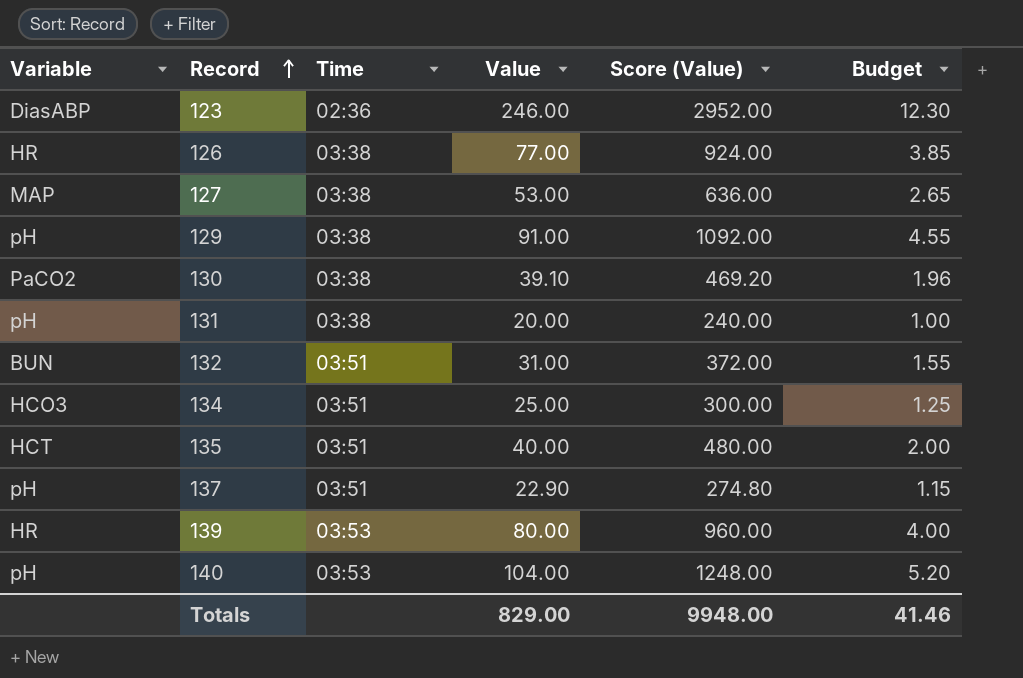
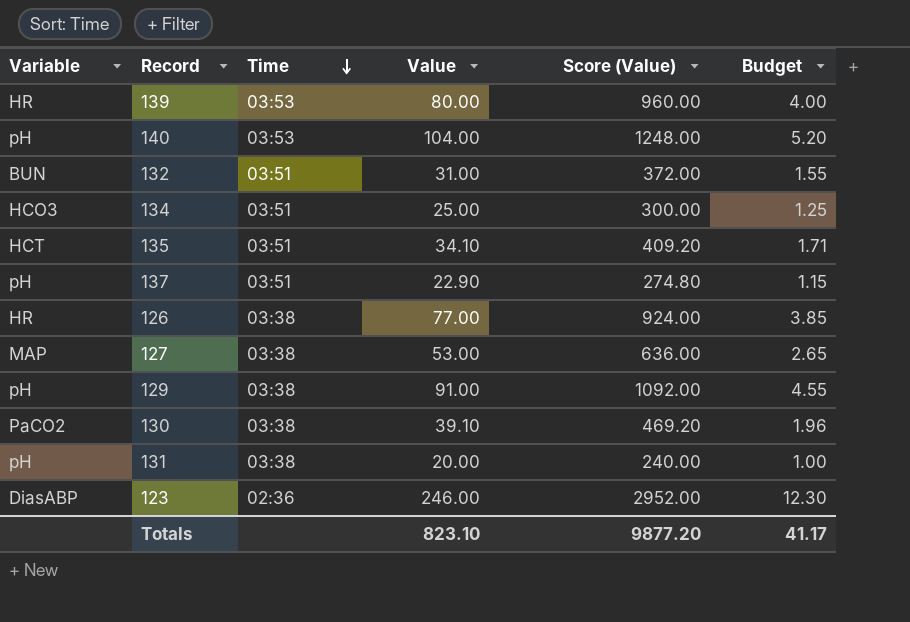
row order: Record ascending -> Time descending
135 | Value: 40.00 -> 34.10
135 | Score (Value): 480.00 -> 409.20
135 | Budget: 2.00 -> 1.71
Totals | Value: 829.00 -> 823.10
Totals | Score (Value): 9948.00 -> 9877.20
Totals | Budget: 41.46 -> 41.17

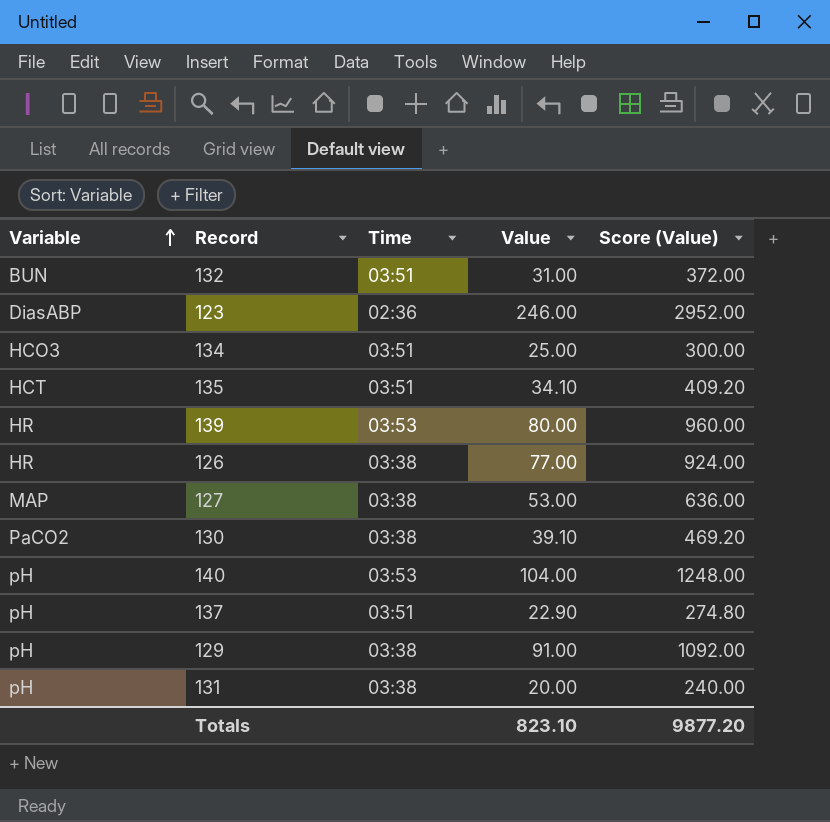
row order: Time descending -> Variable ascending
column Budget | formula: [Value] * 0.05 -> none

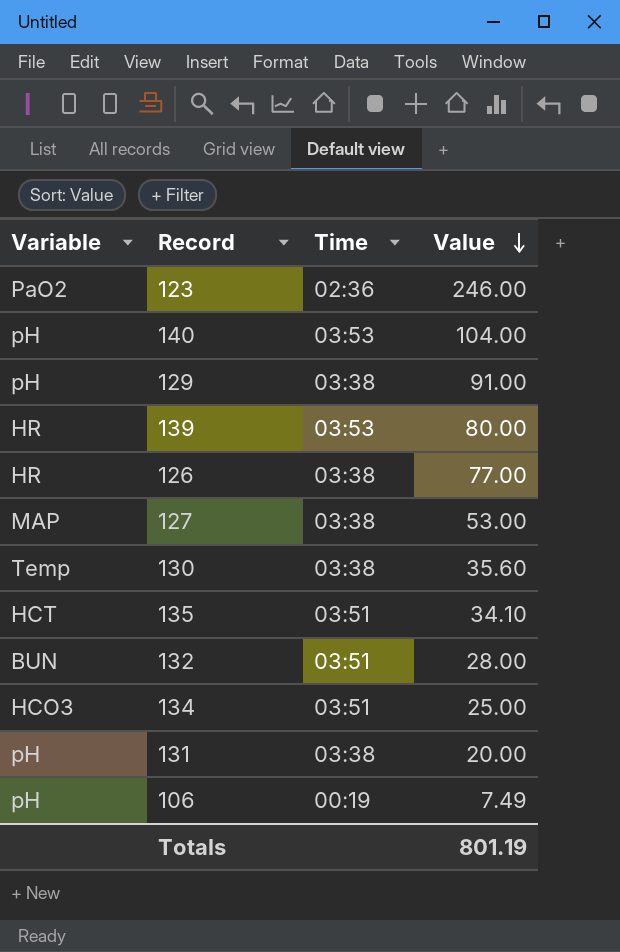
row order: Variable ascending -> Value descending
column Score (Value) | formula: [Value] * 12 -> none
row 137: pH | 03:51 | 22.90 | 274.80 -> none
123 | Variable: DiasABP -> PaO2
130 | Variable: PaCO2 -> Temp
130 | Value: 39.10 -> 35.60
132 | Value: 31.00 -> 28.00
row 106: none -> pH | 00:19 | 7.49
Totals | Value: 823.10 -> 801.19

